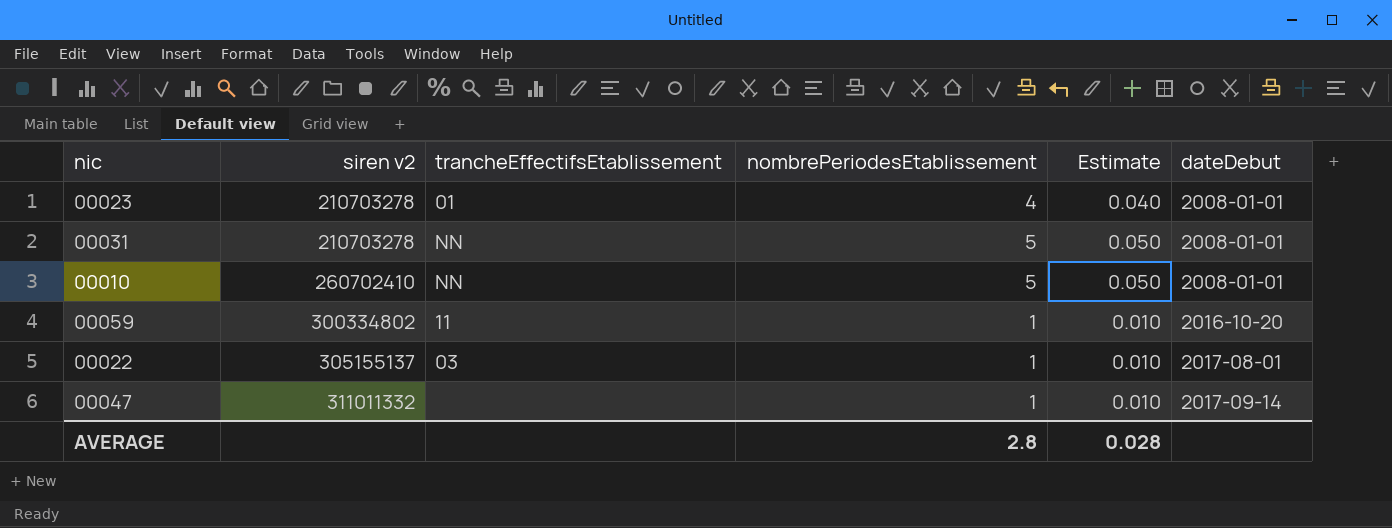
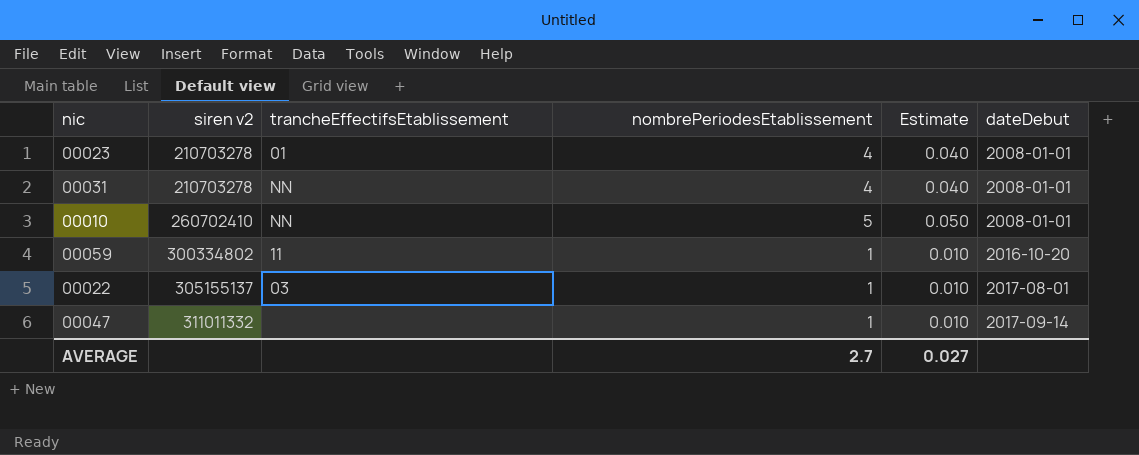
00031 | nombrePeriodesEtablissement: 5 -> 4
00031 | Estimate: 0.050 -> 0.040
AVERAGE | nombrePeriodesEtablissement: 2.8 -> 2.7
AVERAGE | Estimate: 0.028 -> 0.027

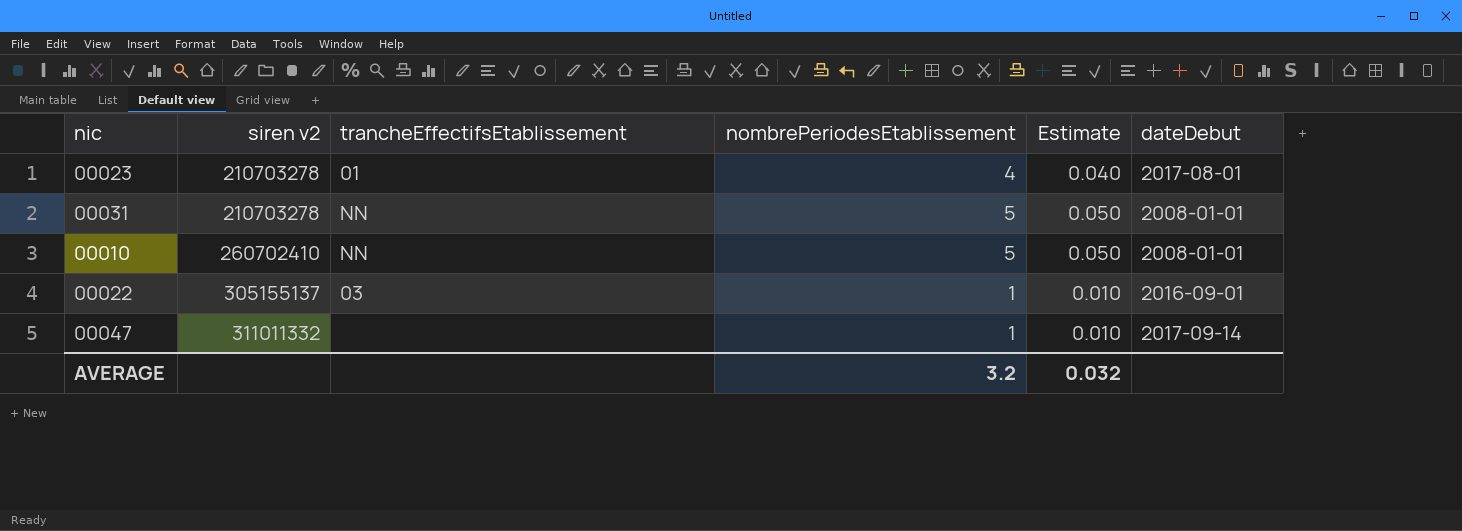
row 00059: 300334802 | 11 | 1 | 0.010 | 2016-10-20 -> none
00023 | dateDebut: 2008-01-01 -> 2017-08-01
00031 | nombrePeriodesEtablissement: 4 -> 5
00031 | Estimate: 0.040 -> 0.050
00022 | dateDebut: 2017-08-01 -> 2016-09-01
AVERAGE | nombrePeriodesEtablissement: 2.7 -> 3.2
AVERAGE | Estimate: 0.027 -> 0.032

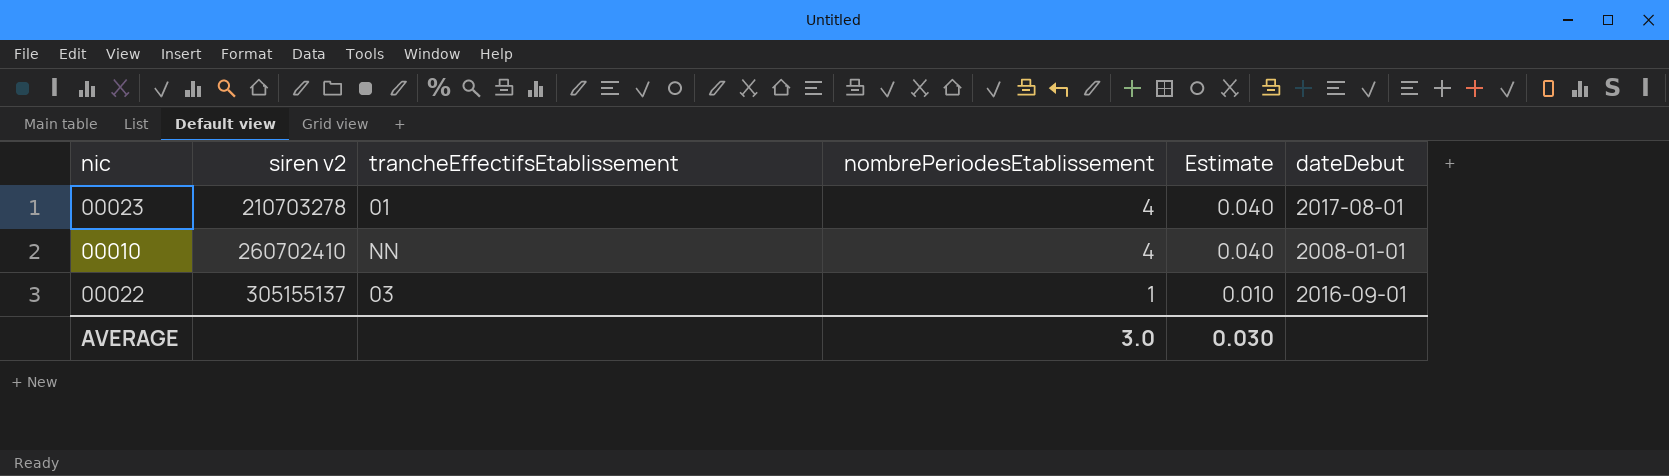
row 00031: 210703278 | NN | 5 | 0.050 | 2008-01-01 -> none
row 00047: 311011332 | none | 1 | 0.010 | 2017-09-14 -> none
00010 | nombrePeriodesEtablissement: 5 -> 4
00010 | Estimate: 0.050 -> 0.040
AVERAGE | nombrePeriodesEtablissement: 3.2 -> 3.0
AVERAGE | Estimate: 0.032 -> 0.030

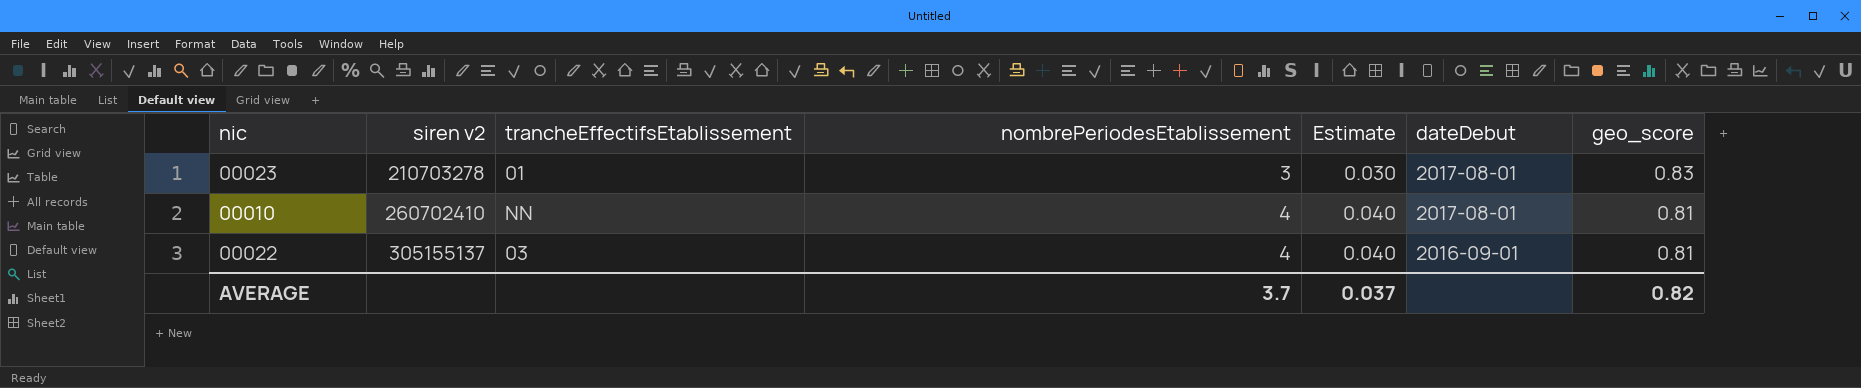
column geo_score | position: none -> 7
00023 | nombrePeriodesEtablissement: 4 -> 3
00023 | Estimate: 0.040 -> 0.030
00010 | dateDebut: 2008-01-01 -> 2017-08-01
00022 | nombrePeriodesEtablissement: 1 -> 4
00022 | Estimate: 0.010 -> 0.040
AVERAGE | nombrePeriodesEtablissement: 3.0 -> 3.7
AVERAGE | Estimate: 0.030 -> 0.037

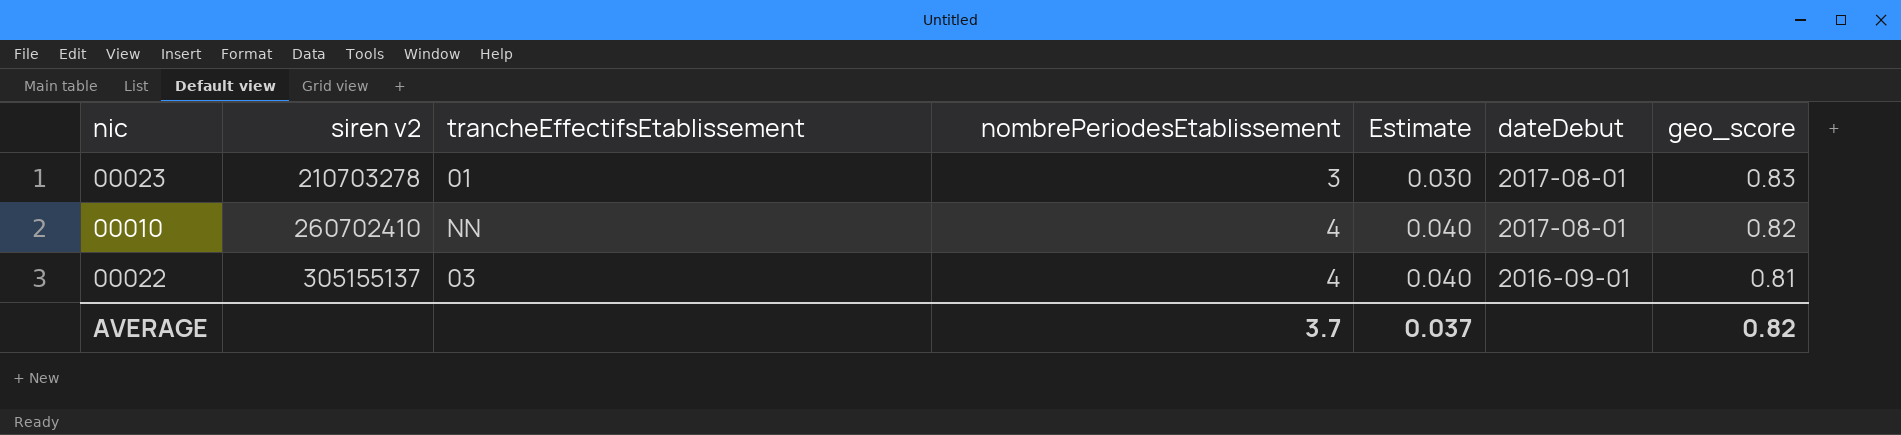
00010 | geo_score: 0.81 -> 0.82

